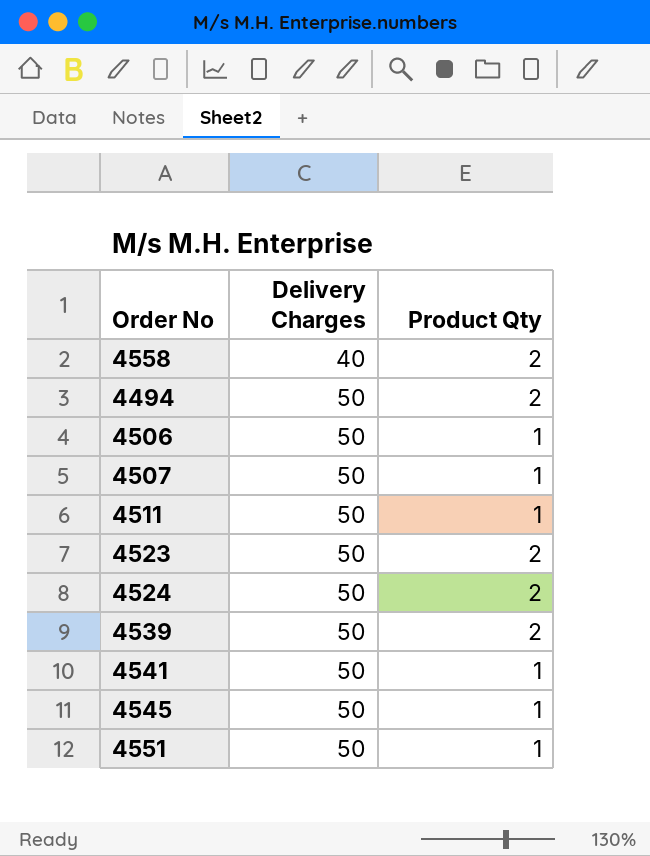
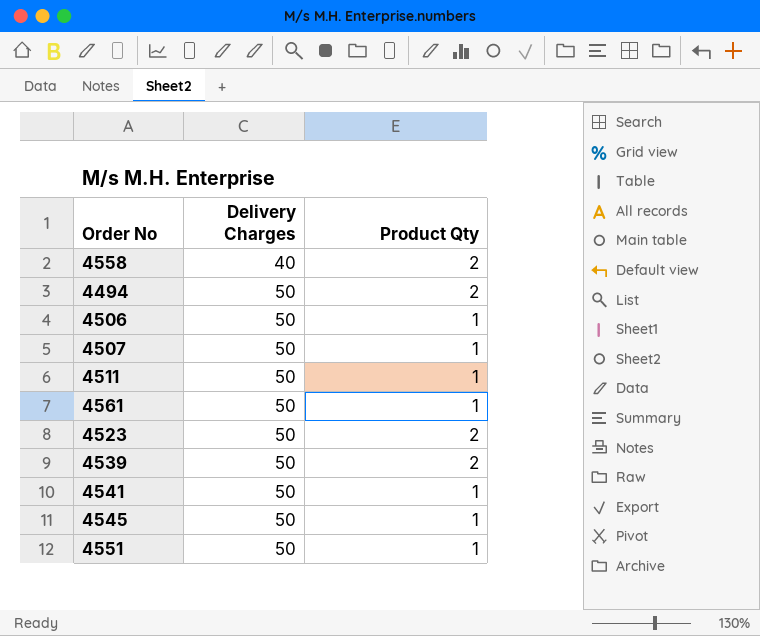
row 4524: 50 | 2 -> none
row 4561: none -> 50 | 1

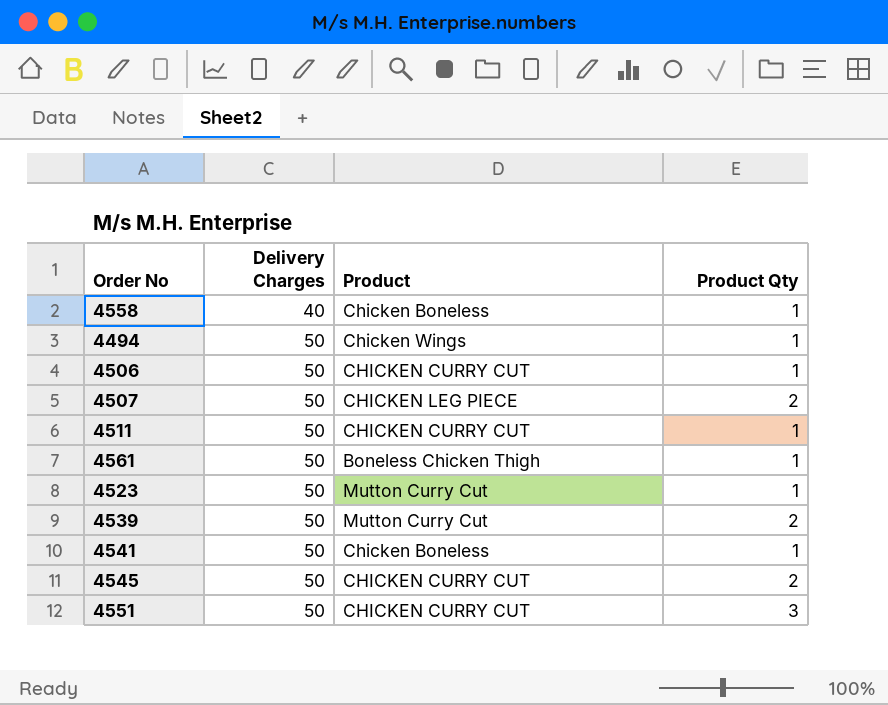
column Product | position: none -> 3
4558 | Product Qty: 2 -> 1
4494 | Product Qty: 2 -> 1
4507 | Product Qty: 1 -> 2
4523 | Product Qty: 2 -> 1
4545 | Product Qty: 1 -> 2
4551 | Product Qty: 1 -> 3

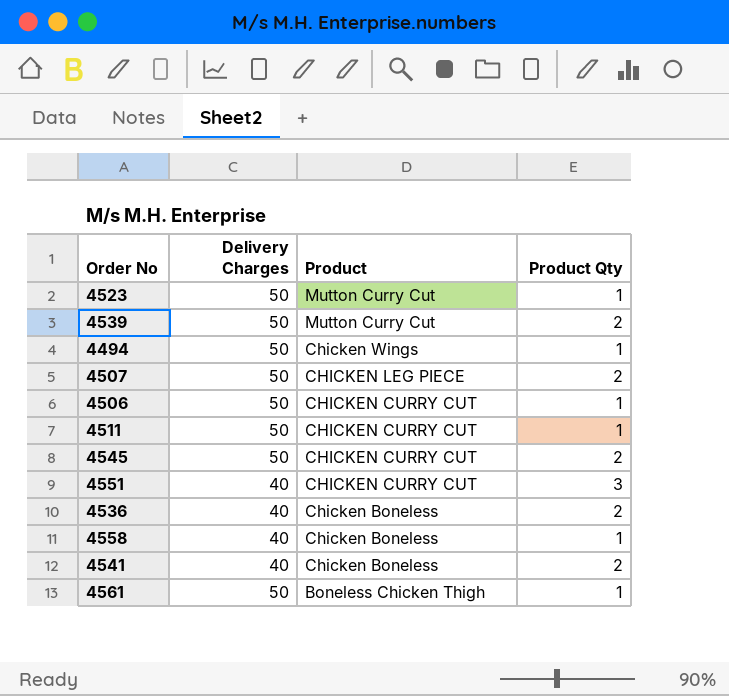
row order: Delivery Charges ascending -> Product descending
4551 | Delivery Charges: 50 -> 40
row 4536: none -> 40 | Chicken Boneless | 2
4541 | Delivery Charges: 50 -> 40
4541 | Product Qty: 1 -> 2

